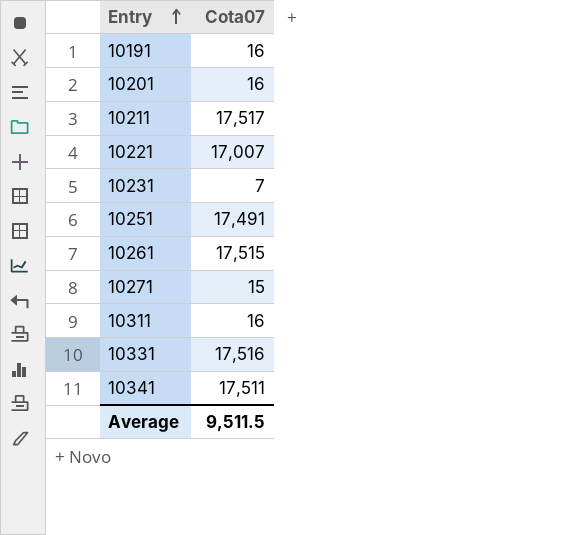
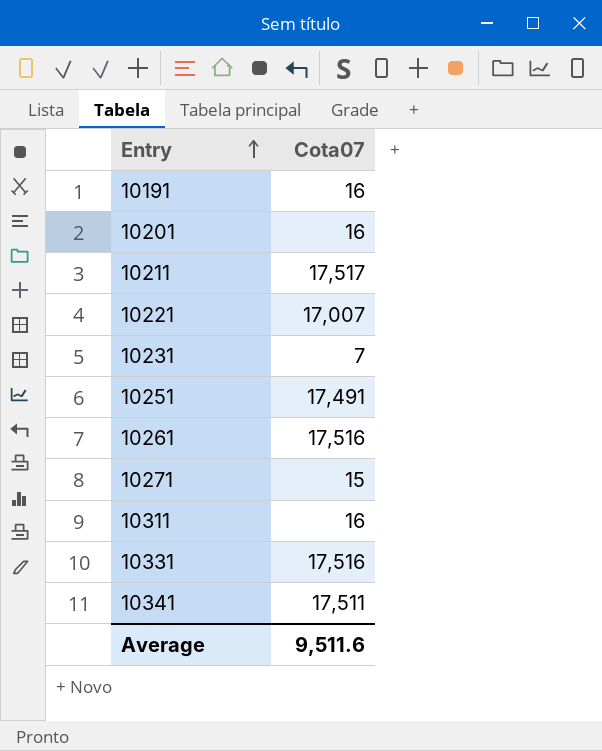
10261 | Cota07: 17,515 -> 17,516
Average | Cota07: 9,511.5 -> 9,511.6

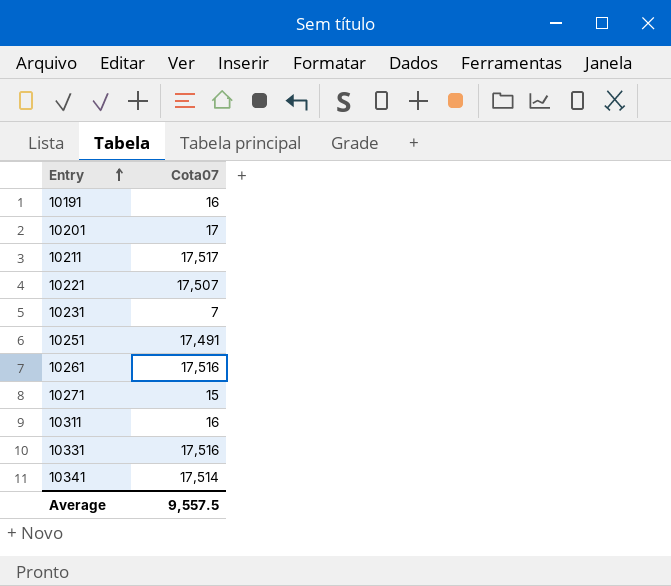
10201 | Cota07: 16 -> 17
10221 | Cota07: 17,007 -> 17,507
10341 | Cota07: 17,511 -> 17,514
Average | Cota07: 9,511.6 -> 9,557.5

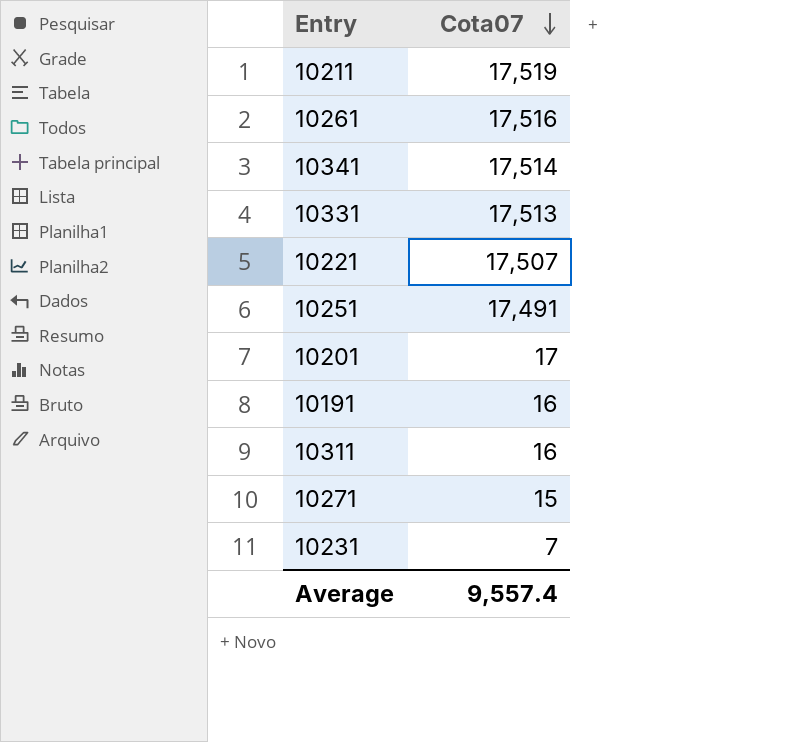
row order: Entry ascending -> Cota07 descending
10211 | Cota07: 17,517 -> 17,519
10331 | Cota07: 17,516 -> 17,513
Average | Cota07: 9,557.5 -> 9,557.4

